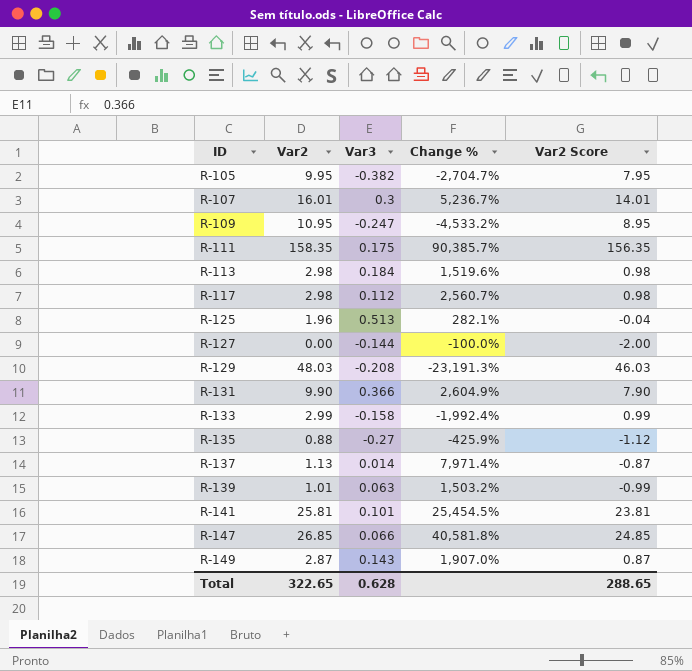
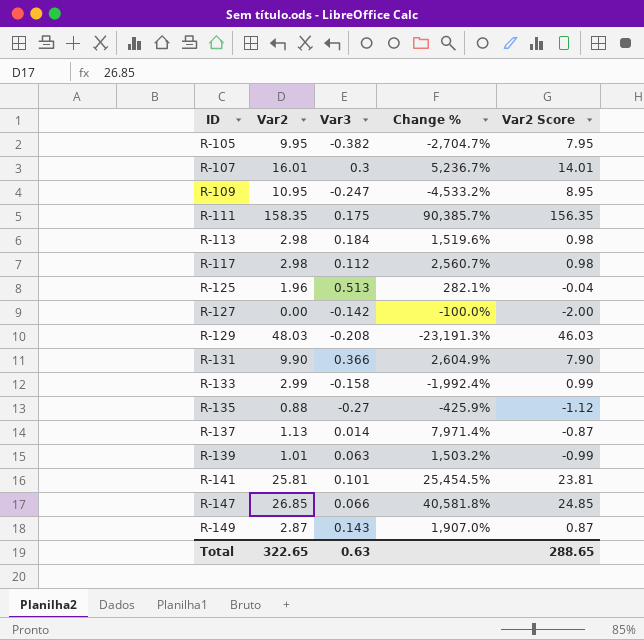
R-127 | Var3: -0.144 -> -0.142
Total | Var3: 0.628 -> 0.63

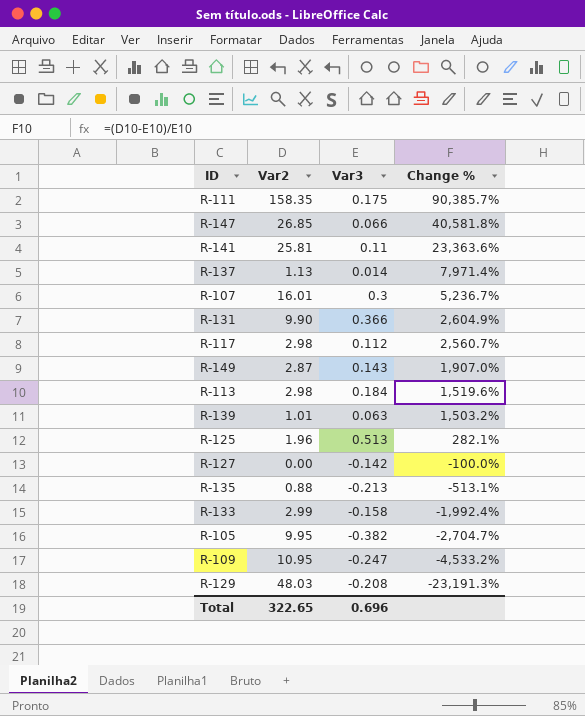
row order: ID ascending -> Change % descending
column Var2 Score | formula: [Var2] - 2 -> none
R-141 | Var3: 0.101 -> 0.11
R-141 | Change %: 25,454.5% -> 23,363.6%
R-135 | Var3: -0.27 -> -0.213
R-135 | Change %: -425.9% -> -513.1%
Total | Var3: 0.63 -> 0.696

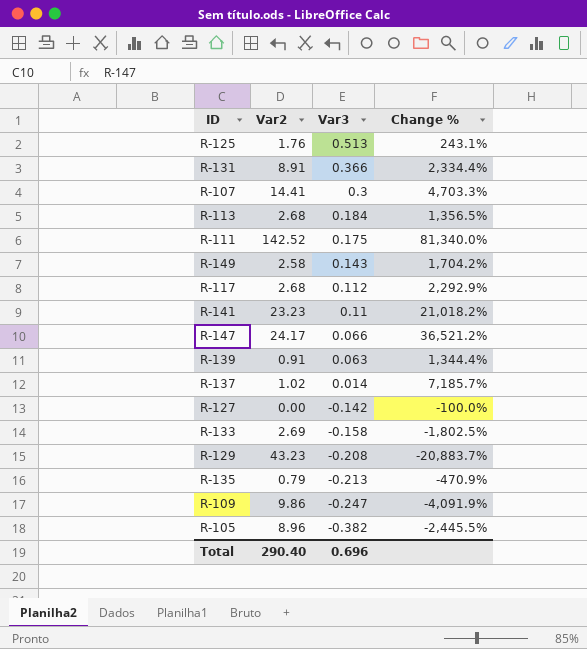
row order: Change % descending -> Var3 descending
R-125 | Var2: 1.96 -> 1.76
R-125 | Change %: 282.1% -> 243.1%
R-131 | Var2: 9.90 -> 8.91
R-131 | Change %: 2,604.9% -> 2,334.4%
R-107 | Var2: 16.01 -> 14.41
R-107 | Change %: 5,236.7% -> 4,703.3%
R-113 | Var2: 2.98 -> 2.68
R-113 | Change %: 1,519.6% -> 1,356.5%
R-111 | Var2: 158.35 -> 142.52
R-111 | Change %: 90,385.7% -> 81,340.0%
R-149 | Var2: 2.87 -> 2.58
R-149 | Change %: 1,907.0% -> 1,704.2%
R-117 | Var2: 2.98 -> 2.68
R-117 | Change %: 2,560.7% -> 2,292.9%
R-141 | Var2: 25.81 -> 23.23
R-141 | Change %: 23,363.6% -> 21,018.2%
R-147 | Var2: 26.85 -> 24.17
R-147 | Change %: 40,581.8% -> 36,521.2%
R-139 | Var2: 1.01 -> 0.91
R-139 | Change %: 1,503.2% -> 1,344.4%
R-137 | Var2: 1.13 -> 1.02
R-137 | Change %: 7,971.4% -> 7,185.7%
R-133 | Var2: 2.99 -> 2.69
R-133 | Change %: -1,992.4% -> -1,802.5%
R-129 | Var2: 48.03 -> 43.23
R-129 | Change %: -23,191.3% -> -20,883.7%
R-135 | Var2: 0.88 -> 0.79
R-135 | Change %: -513.1% -> -470.9%
R-109 | Var2: 10.95 -> 9.86
R-109 | Change %: -4,533.2% -> -4,091.9%
R-105 | Var2: 9.95 -> 8.96
R-105 | Change %: -2,704.7% -> -2,445.5%
Total | Var2: 322.65 -> 290.40

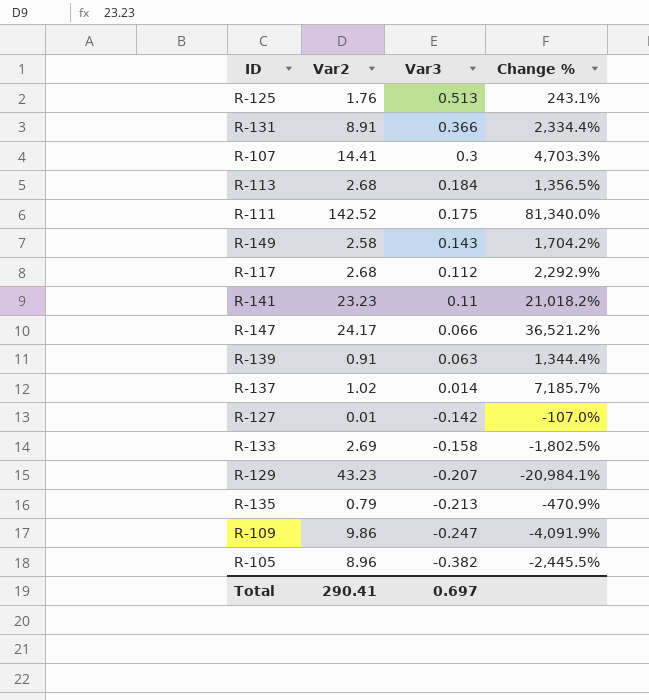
R-127 | Var2: 0.00 -> 0.01
R-127 | Change %: -100.0% -> -107.0%
R-129 | Var3: -0.208 -> -0.207
R-129 | Change %: -20,883.7% -> -20,984.1%
Total | Var2: 290.40 -> 290.41
Total | Var3: 0.696 -> 0.697

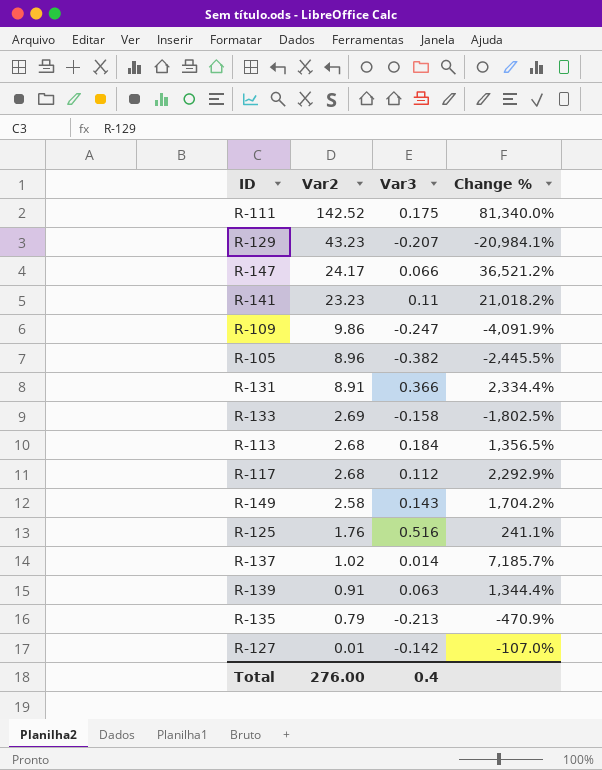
row order: Var3 descending -> Var2 descending
row R-107: 14.41 | 0.3 | 4,703.3% -> none
R-125 | Var3: 0.513 -> 0.516
R-125 | Change %: 243.1% -> 241.1%
Total | Var2: 290.41 -> 276.00
Total | Var3: 0.697 -> 0.4

